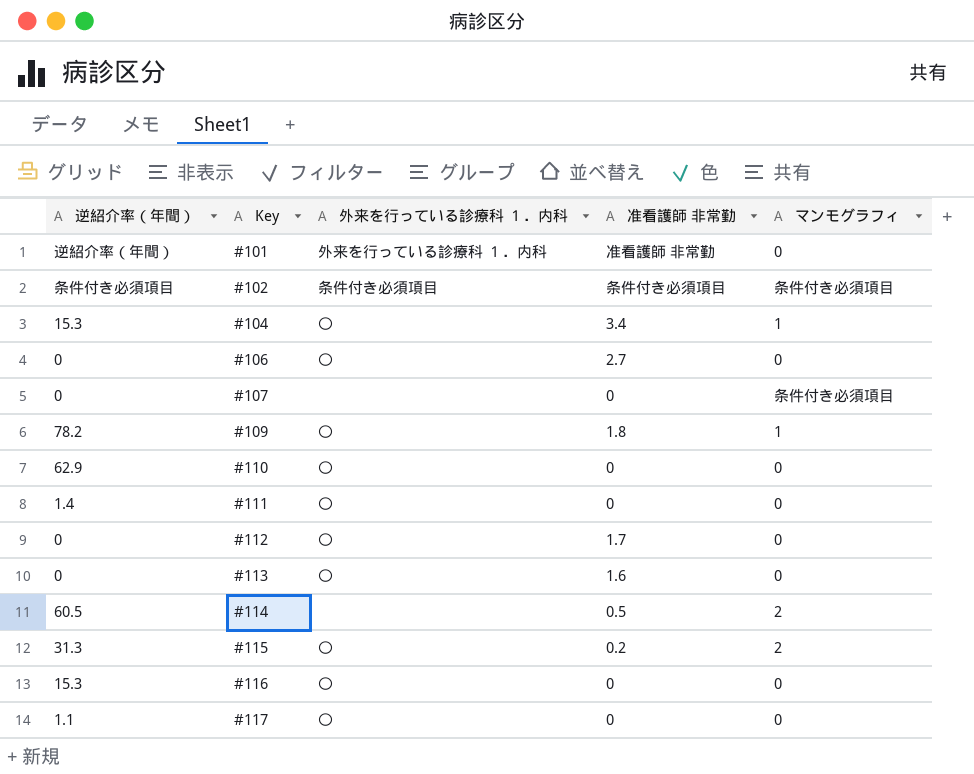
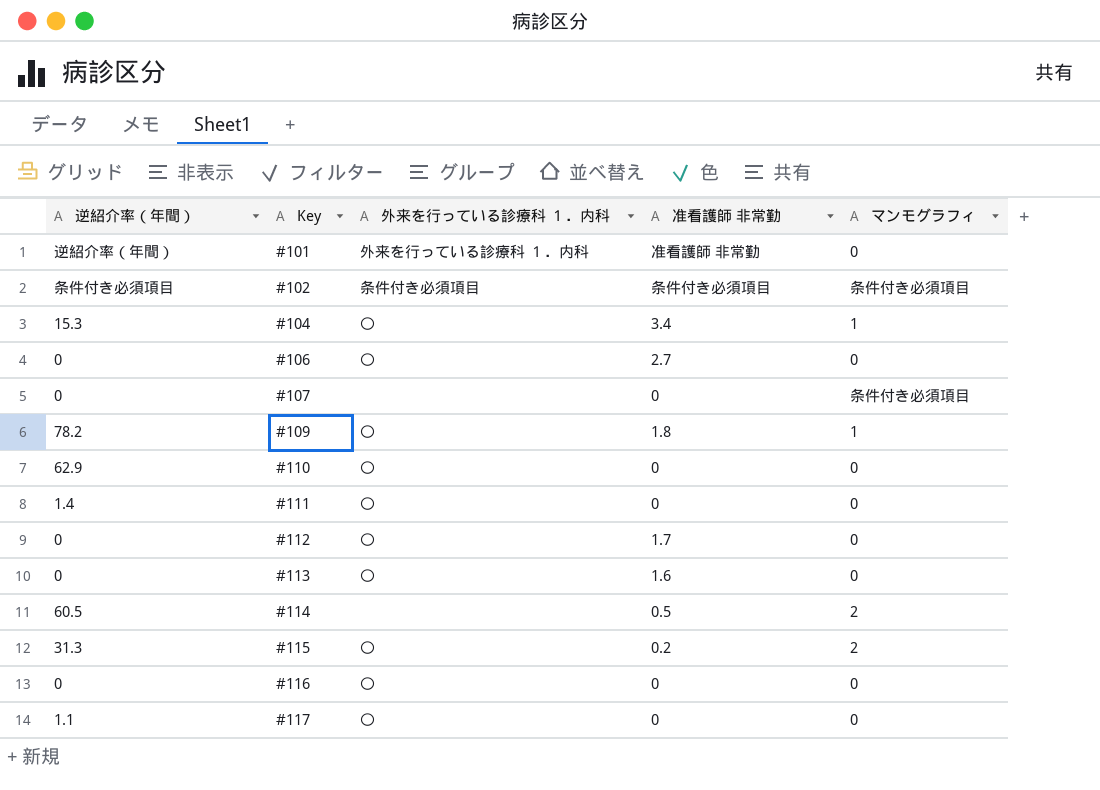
#116 | 逆紹介率（年間）: 15.3 -> 0

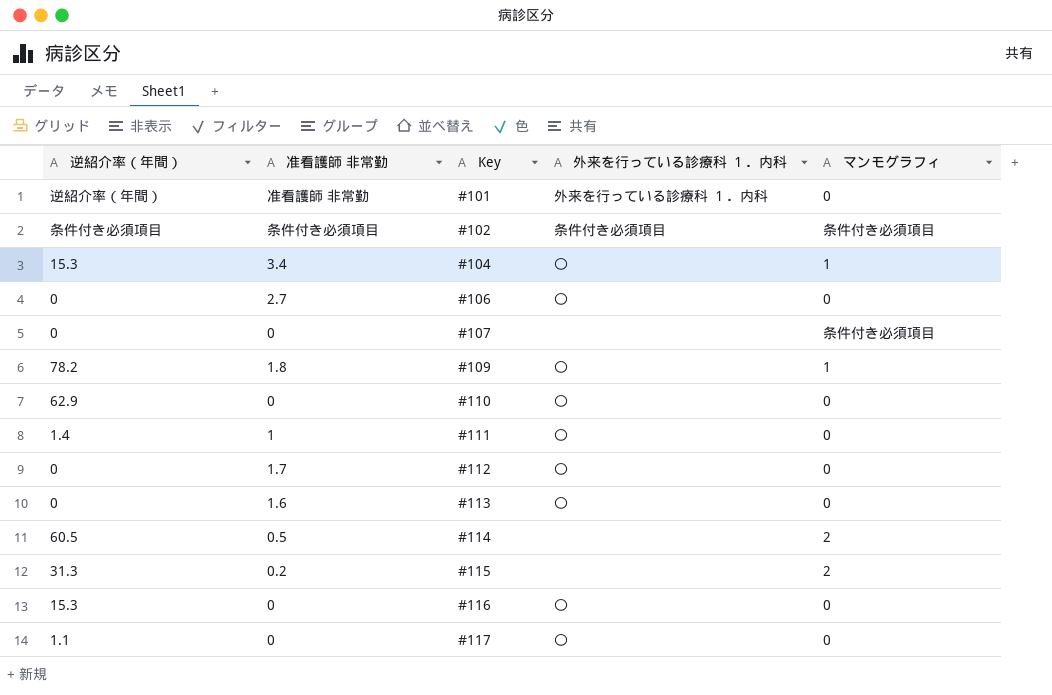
column 准看護師 非常勤 | position: 4 -> 2
#111 | 准看護師 非常勤: 0 -> 1
#115 | 外来を行っている診療科 １．内科: 〇 -> none
#116 | 逆紹介率（年間）: 0 -> 15.3

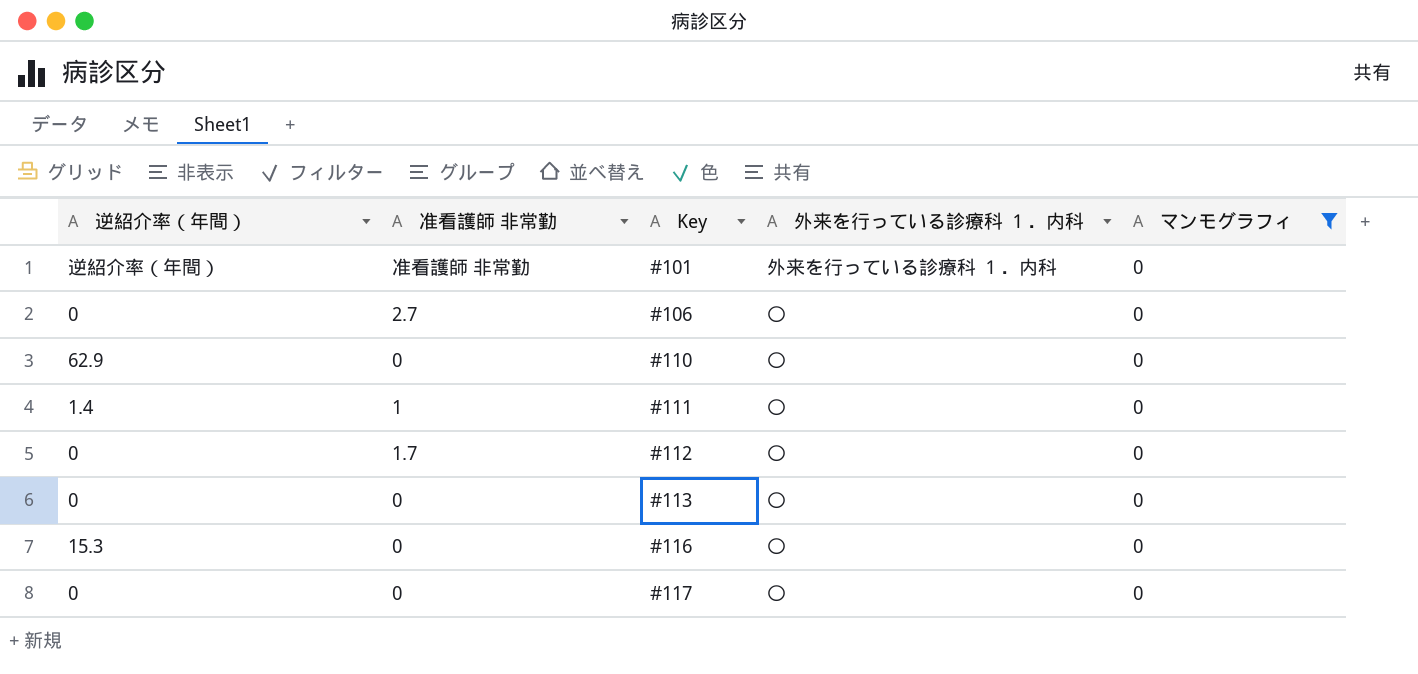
filter: none -> マンモグラフィ = 0
#113 | 准看護師 非常勤: 1.6 -> 0
#117 | 逆紹介率（年間）: 1.1 -> 0

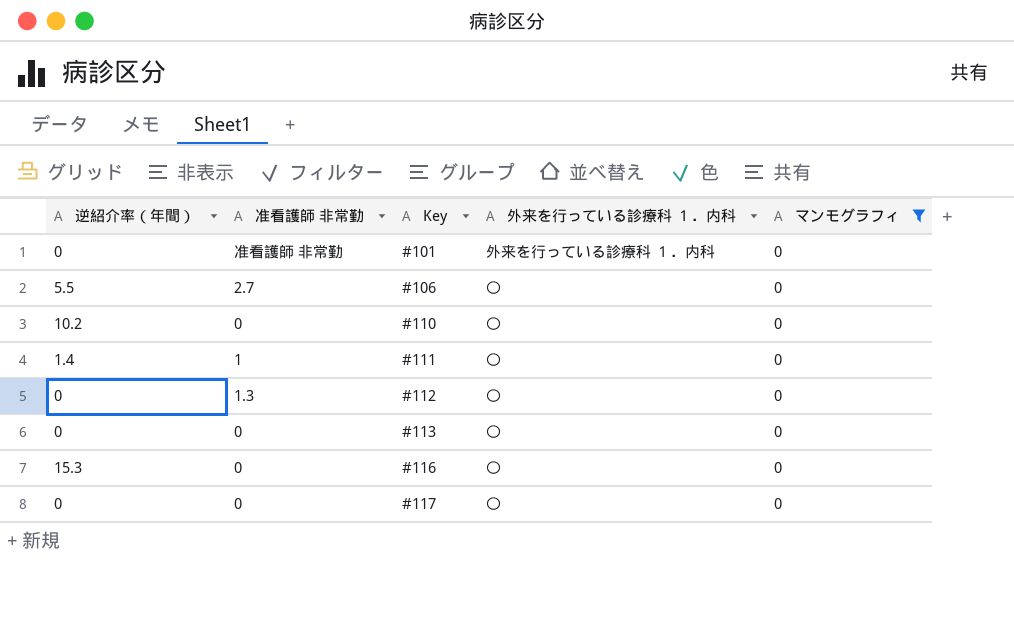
#101 | 逆紹介率（年間）: 逆紹介率（年間） -> 0
#106 | 逆紹介率（年間）: 0 -> 5.5
#110 | 逆紹介率（年間）: 62.9 -> 10.2
#112 | 准看護師 非常勤: 1.7 -> 1.3

